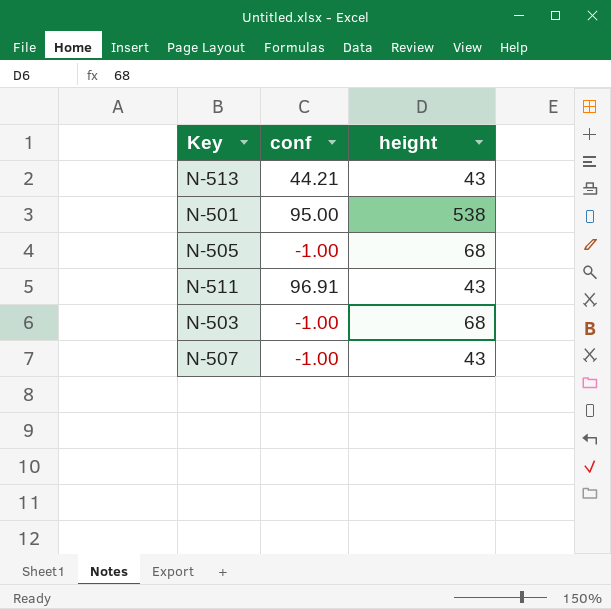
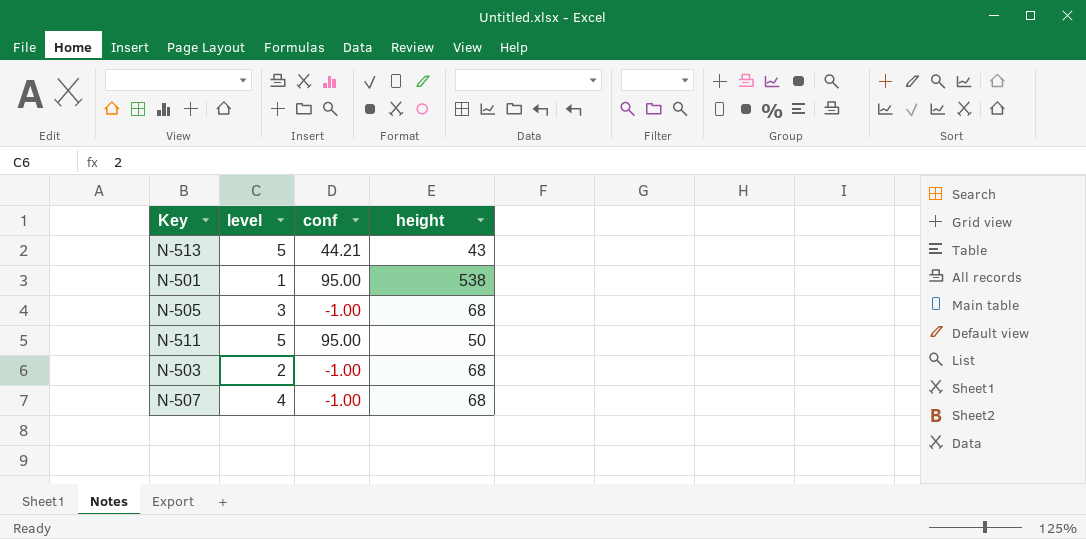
column level | position: none -> 2
N-511 | conf: 96.91 -> 95.00
N-511 | height: 43 -> 50
N-507 | height: 43 -> 68

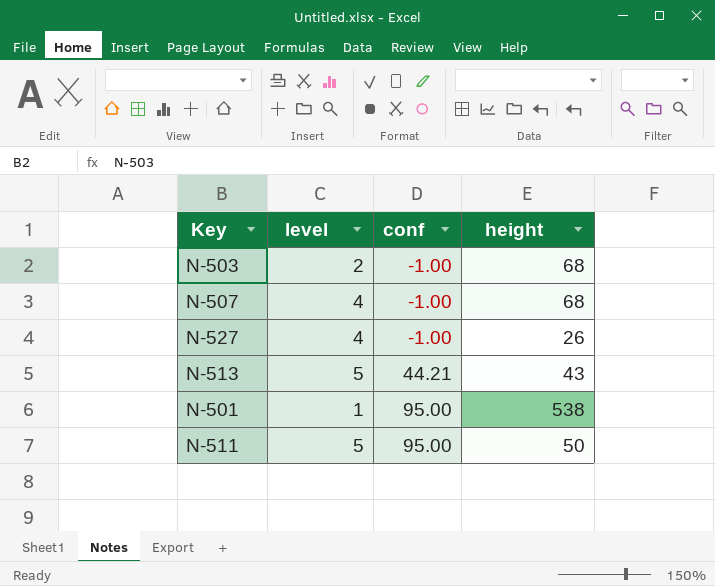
row order: none -> conf ascending
row N-505: 3 | -1.00 | 68 -> none
row N-527: none -> 4 | -1.00 | 26

